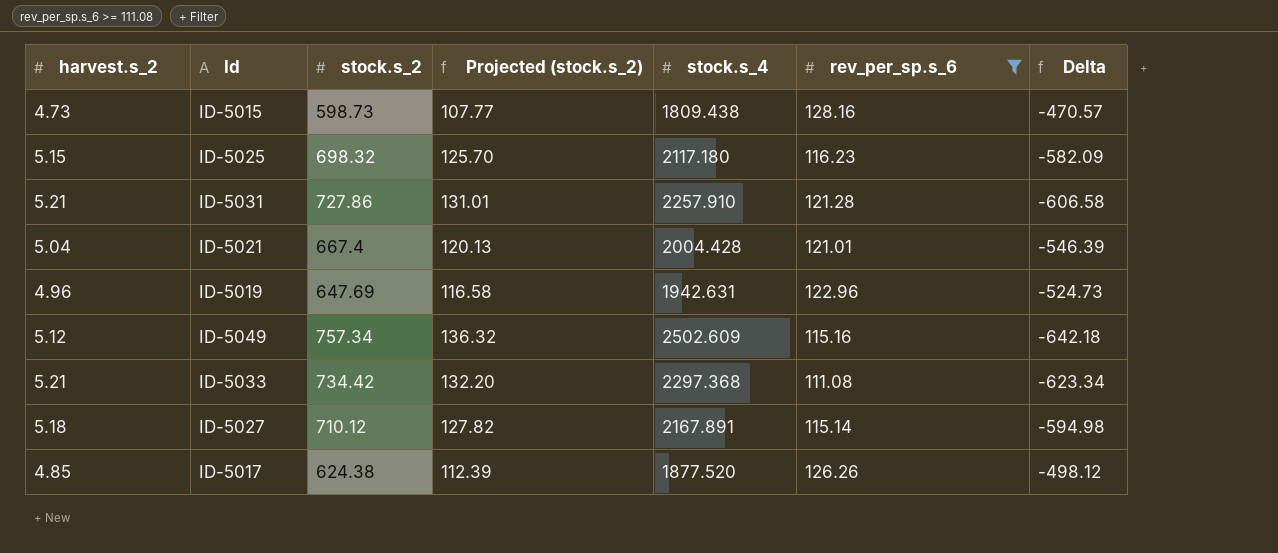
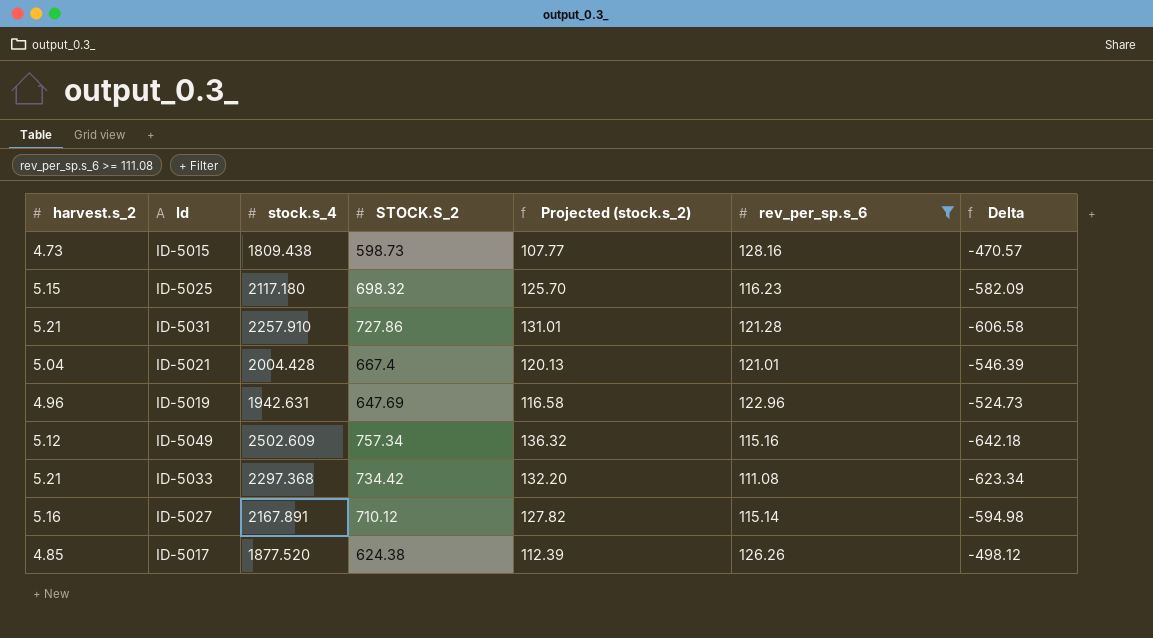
column stock.s_4 | position: 5 -> 3
column name: stock.s_2 -> STOCK.S_2
ID-5027 | harvest.s_2: 5.18 -> 5.16

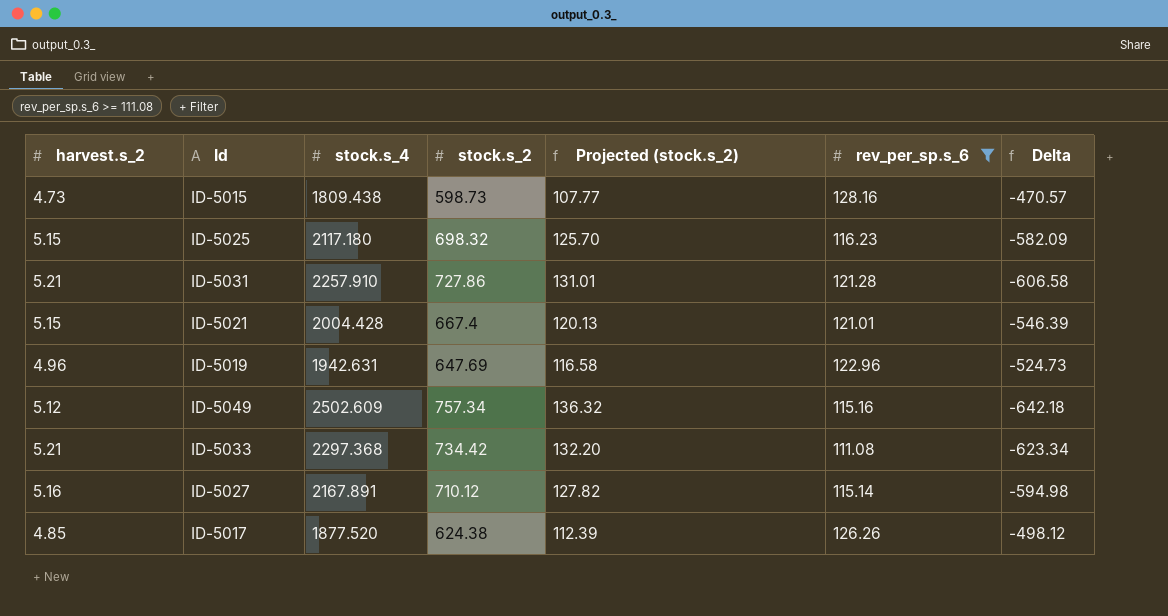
column name: STOCK.S_2 -> stock.s_2
ID-5021 | harvest.s_2: 5.04 -> 5.15

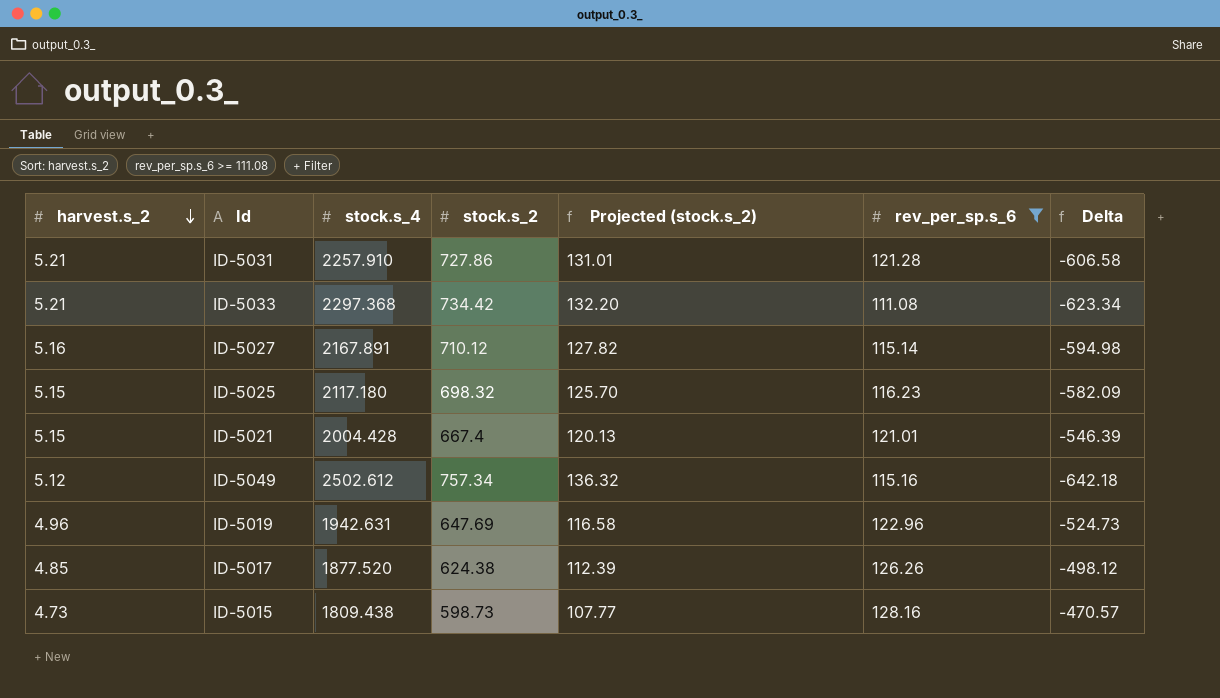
row order: none -> harvest.s_2 descending
ID-5049 | stock.s_4: 2502.609 -> 2502.612

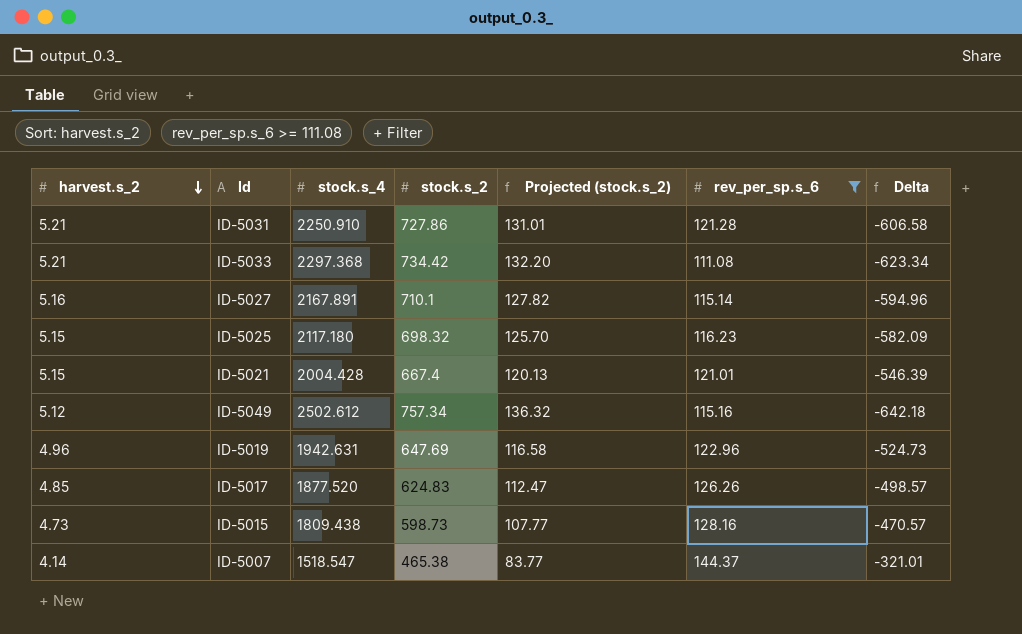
ID-5031 | stock.s_4: 2257.910 -> 2250.910
ID-5027 | stock.s_2: 710.12 -> 710.1
ID-5027 | Delta: -594.98 -> -594.96
ID-5017 | stock.s_2: 624.38 -> 624.83
ID-5017 | Projected (stock.s_2): 112.39 -> 112.47
ID-5017 | Delta: -498.12 -> -498.57
row ID-5007: none -> 4.14 | 1518.547 | 465.38 | 83.77 | 144.37 | -321.01

